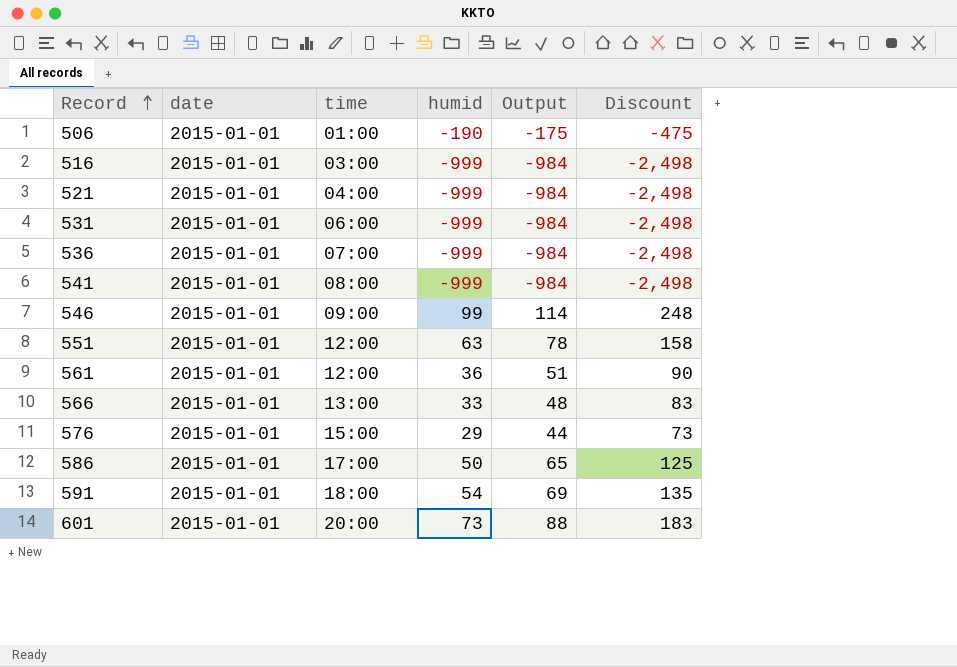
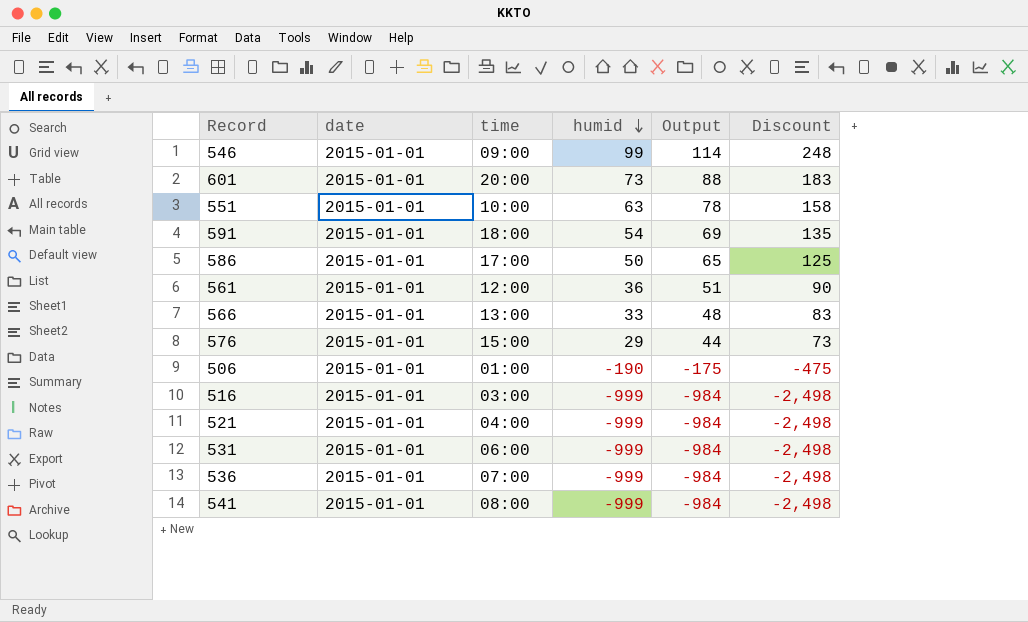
row order: Record ascending -> humid descending
551 | time: 12:00 -> 10:00

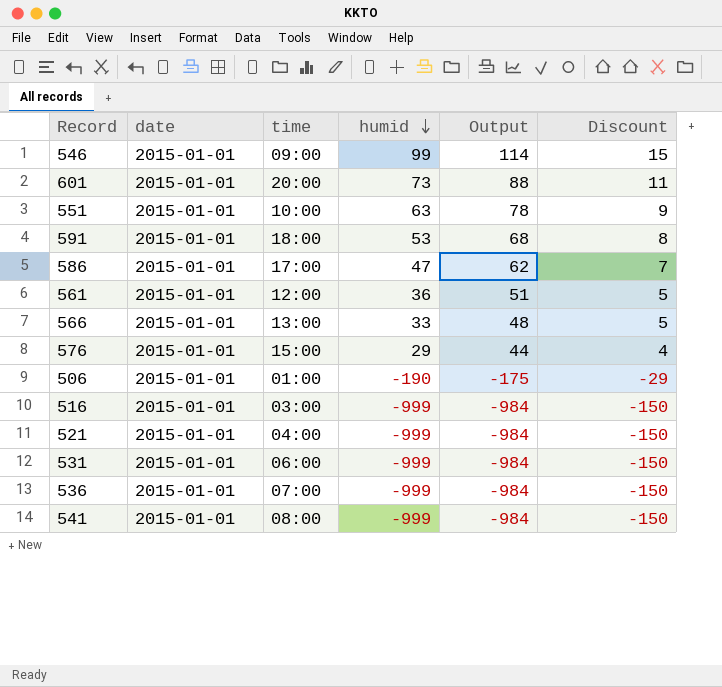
column Discount | formula: [humid] * 2.5 -> [humid] * 0.15
591 | humid: 54 -> 53
591 | Output: 69 -> 68
586 | humid: 50 -> 47
586 | Output: 65 -> 62

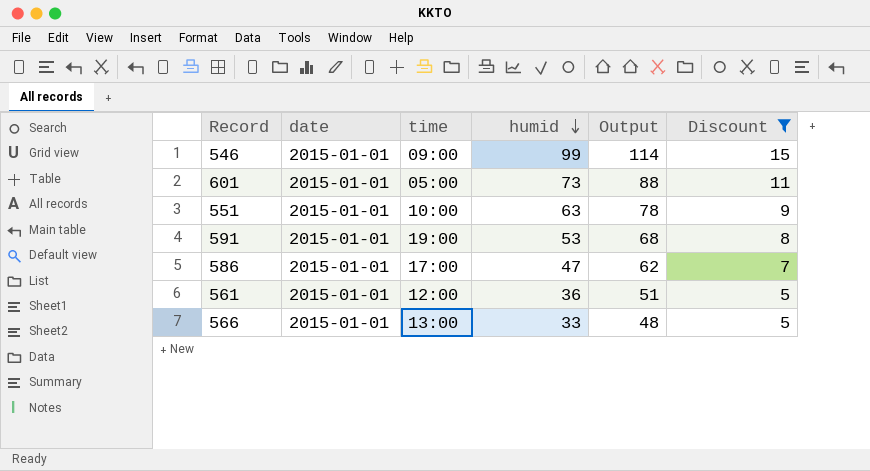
filter: none -> Discount >= 5
601 | time: 20:00 -> 05:00
591 | time: 18:00 -> 19:00

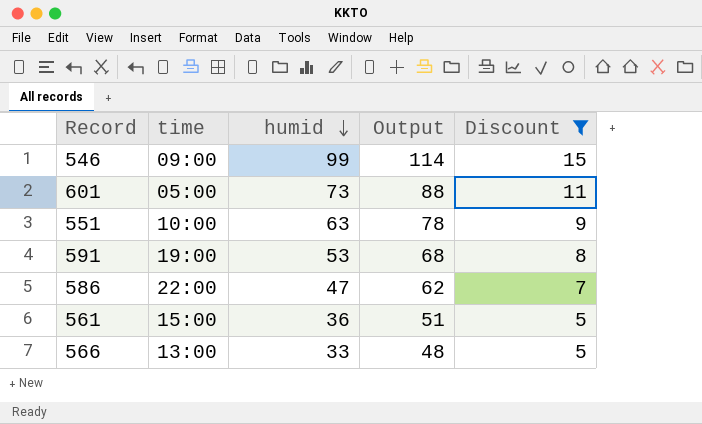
column date | position: 2 -> none
586 | time: 17:00 -> 22:00
561 | time: 12:00 -> 15:00

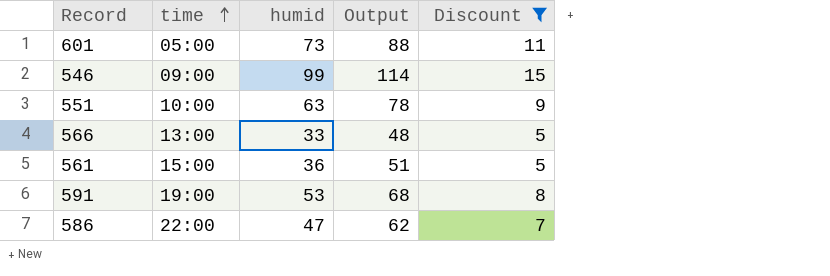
row order: humid descending -> time ascending

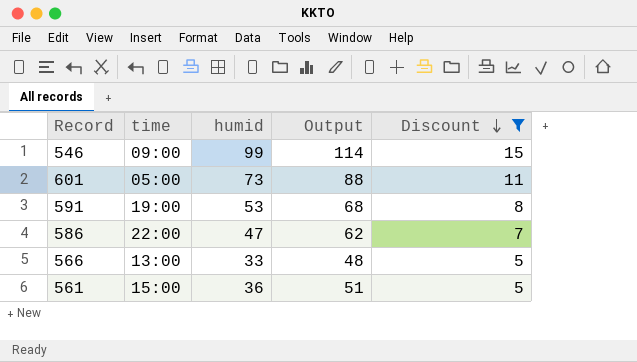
row order: time ascending -> Discount descending
row 551: 10:00 | 63 | 78 | 9 -> none

